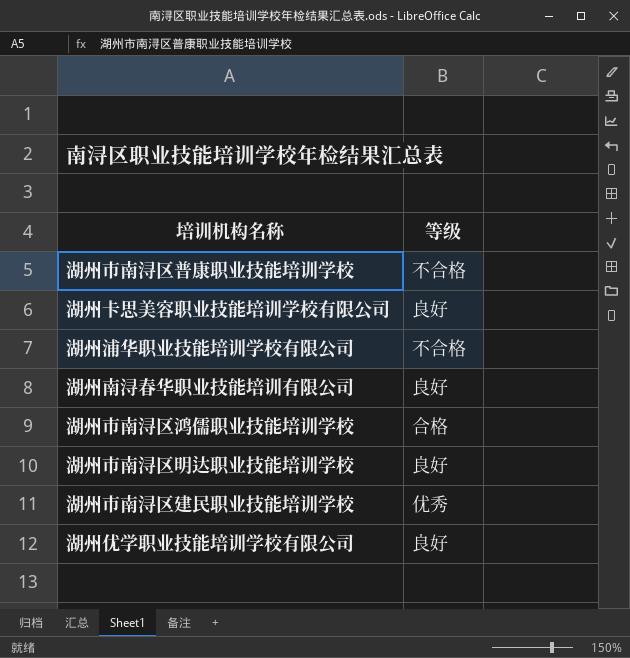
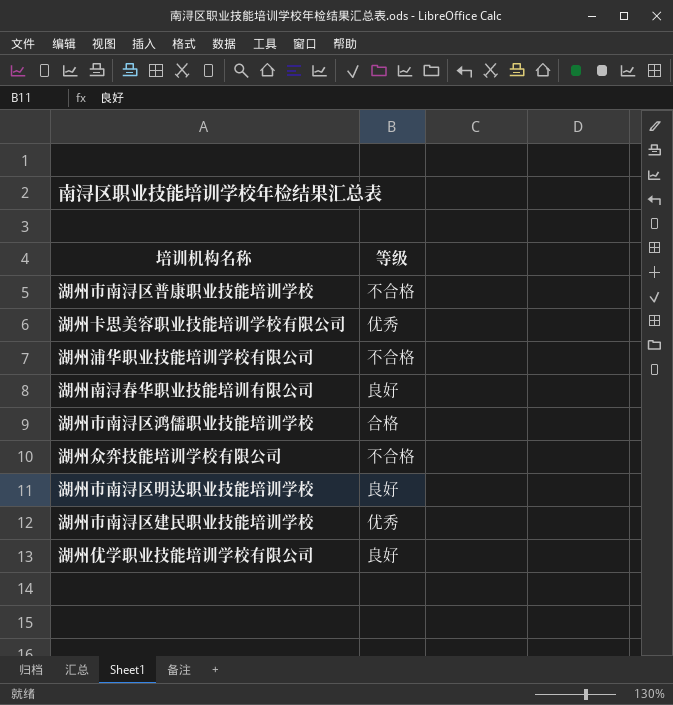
湖州卡思美容职业技能培训学校有限公司 | 等级: 良好 -> 优秀
row 湖州众弈技能培训学校有限公司: none -> 不合格

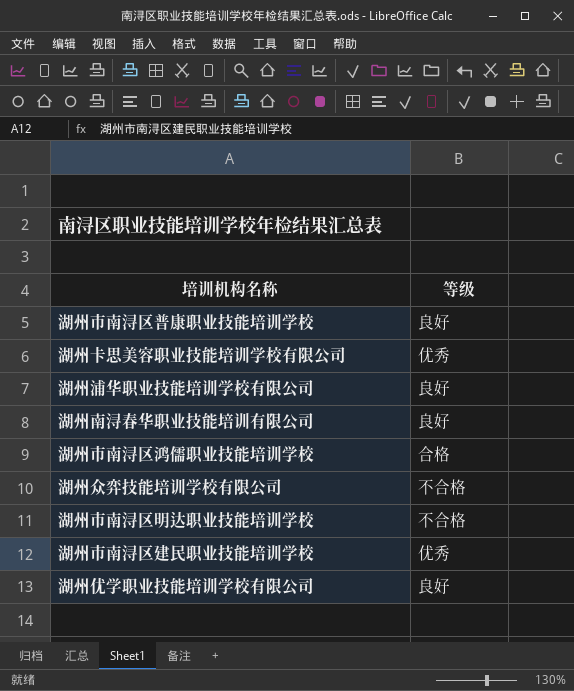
湖州市南浔区普康职业技能培训学校 | 等级: 不合格 -> 良好
湖州浦华职业技能培训学校有限公司 | 等级: 不合格 -> 良好
湖州市南浔区明达职业技能培训学校 | 等级: 良好 -> 不合格

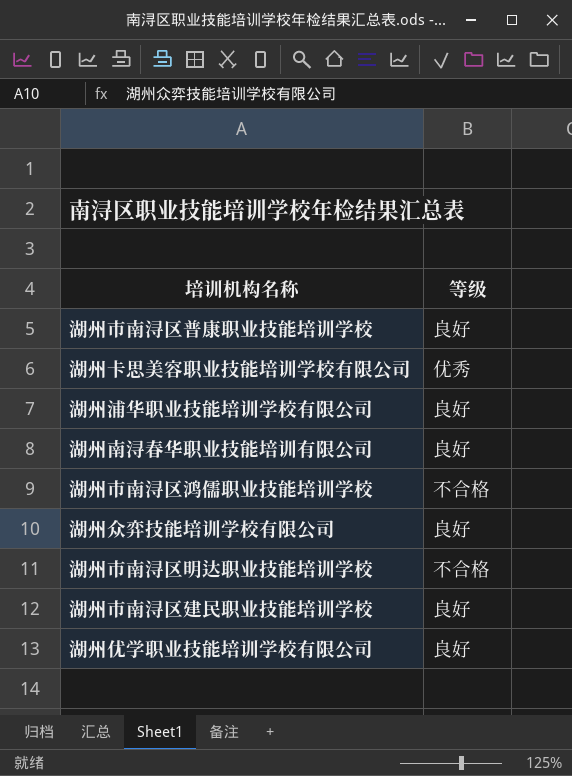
湖州市南浔区鸿儒职业技能培训学校 | 等级: 合格 -> 不合格
湖州众弈技能培训学校有限公司 | 等级: 不合格 -> 良好
湖州市南浔区建民职业技能培训学校 | 等级: 优秀 -> 良好

